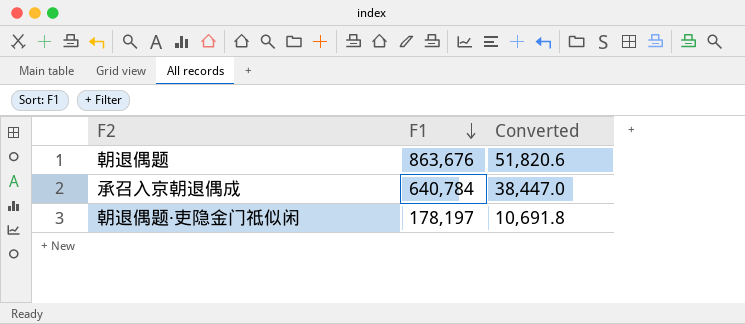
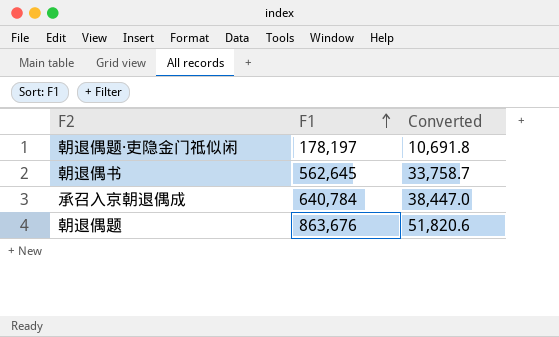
row order: F1 descending -> F1 ascending
row 朝退偶书: none -> 562,645 | 33,758.7

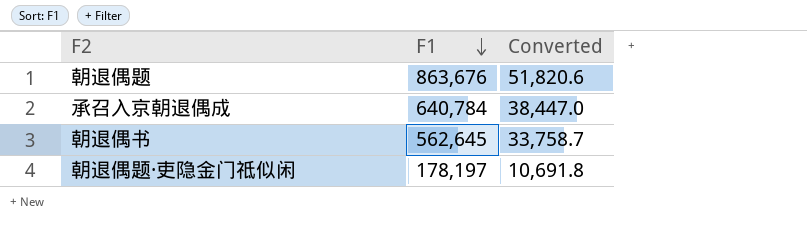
row order: F1 ascending -> F1 descending

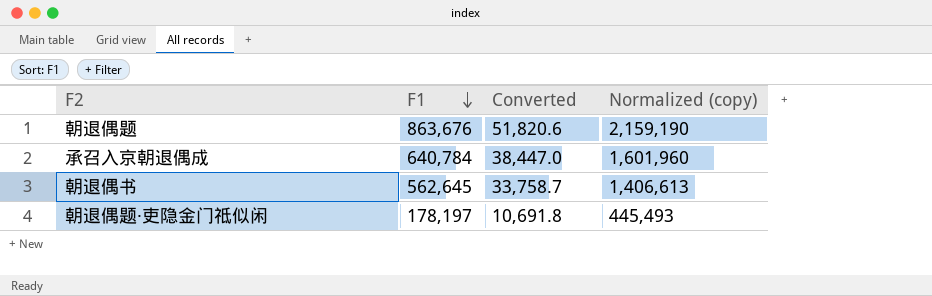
column Normalized (copy) | formula: none -> [F1] * 2.5

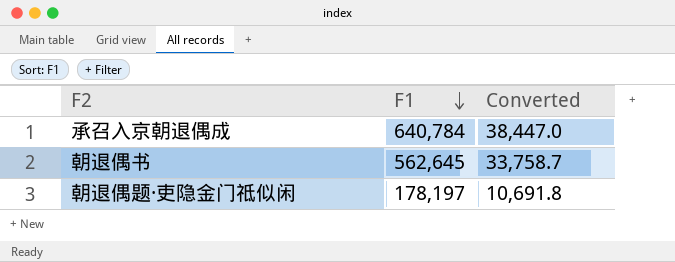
column Normalized (copy) | formula: [F1] * 2.5 -> none
row 朝退偶题: 863,676 | 51,820.6 | 2,159,190 -> none

